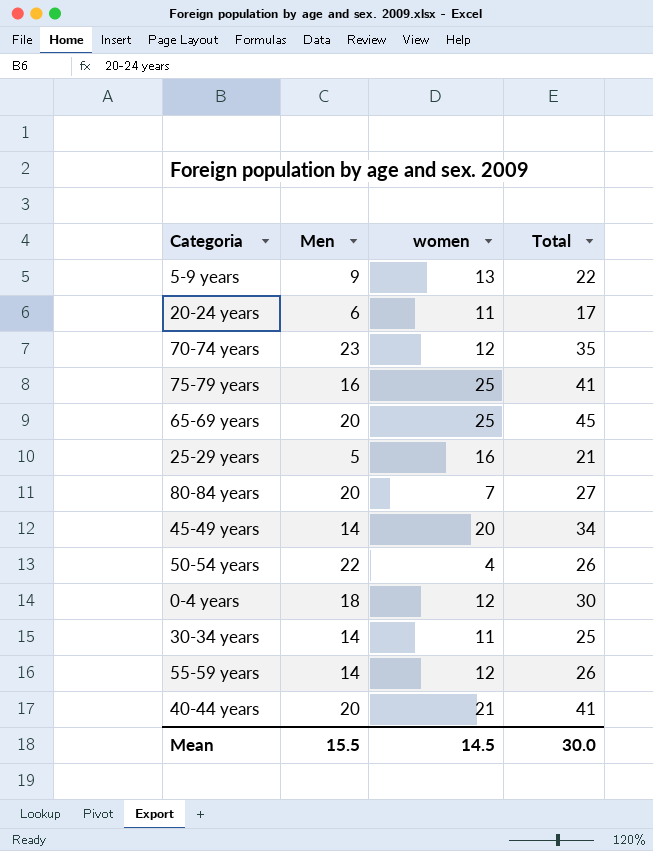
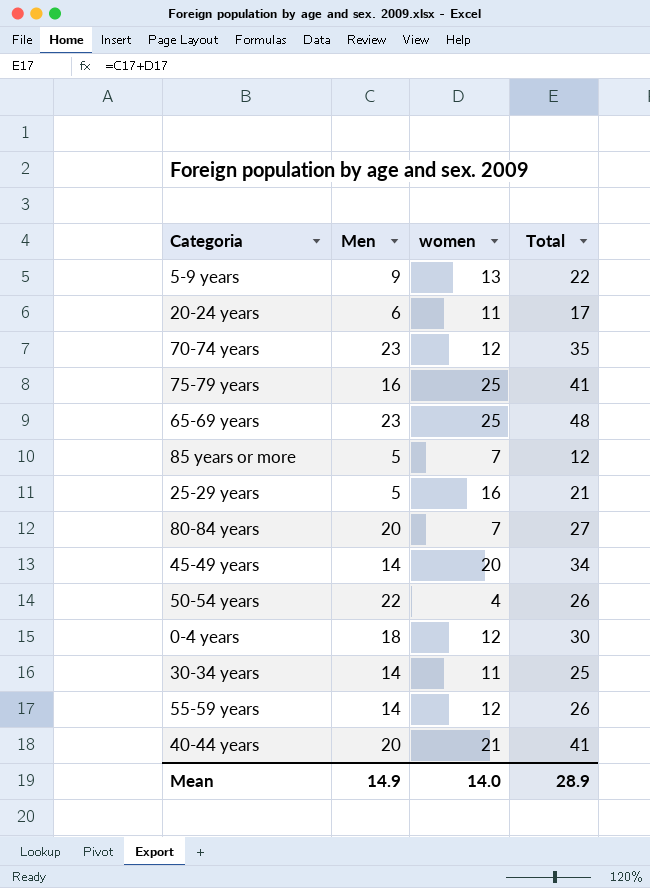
65-69 years | Men: 20 -> 23
65-69 years | Total: 45 -> 48
row 85 years or more: none -> 5 | 7 | 12
Mean | Men: 15.5 -> 14.9
Mean | women: 14.5 -> 14.0
Mean | Total: 30.0 -> 28.9

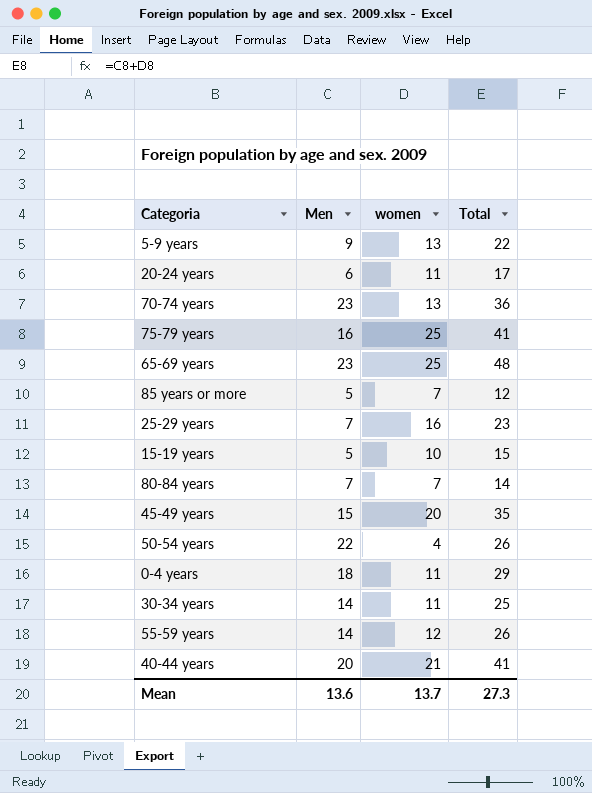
70-74 years | women: 12 -> 13
70-74 years | Total: 35 -> 36
25-29 years | Men: 5 -> 7
25-29 years | Total: 21 -> 23
row 15-19 years: none -> 5 | 10 | 15
80-84 years | Men: 20 -> 7
80-84 years | Total: 27 -> 14
45-49 years | Men: 14 -> 15
45-49 years | Total: 34 -> 35
0-4 years | women: 12 -> 11
0-4 years | Total: 30 -> 29
Mean | Men: 14.9 -> 13.6
Mean | women: 14.0 -> 13.7
Mean | Total: 28.9 -> 27.3

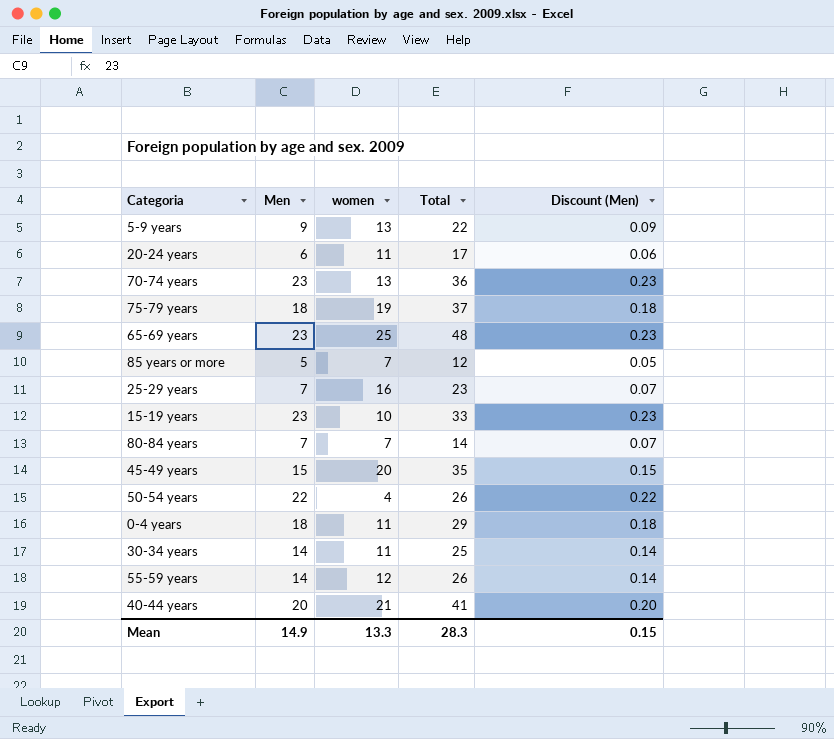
column Discount (Men) | formula: none -> [Men] * 0.01
75-79 years | Men: 16 -> 18
75-79 years | women: 25 -> 19
75-79 years | Total: 41 -> 37
15-19 years | Men: 5 -> 23
15-19 years | Total: 15 -> 33
Mean | Men: 13.6 -> 14.9
Mean | women: 13.7 -> 13.3
Mean | Total: 27.3 -> 28.3

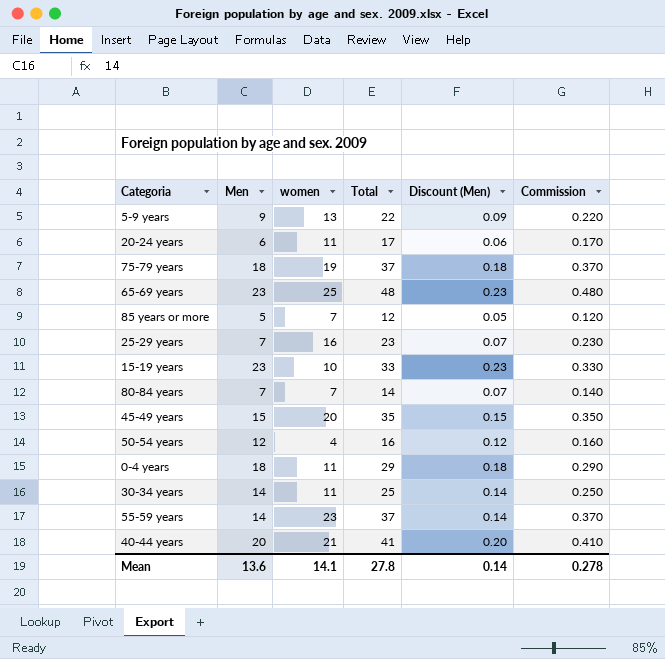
column Commission | formula: none -> [Total] * 0.01
row 70-74 years: 23 | 13 | 36 | 0.23 -> none
50-54 years | Men: 22 -> 12
50-54 years | Total: 26 -> 16
50-54 years | Discount (Men): 0.22 -> 0.12
55-59 years | women: 12 -> 23
55-59 years | Total: 26 -> 37
Mean | Men: 14.9 -> 13.6
Mean | women: 13.3 -> 14.1
Mean | Total: 28.3 -> 27.8
Mean | Discount (Men): 0.15 -> 0.14

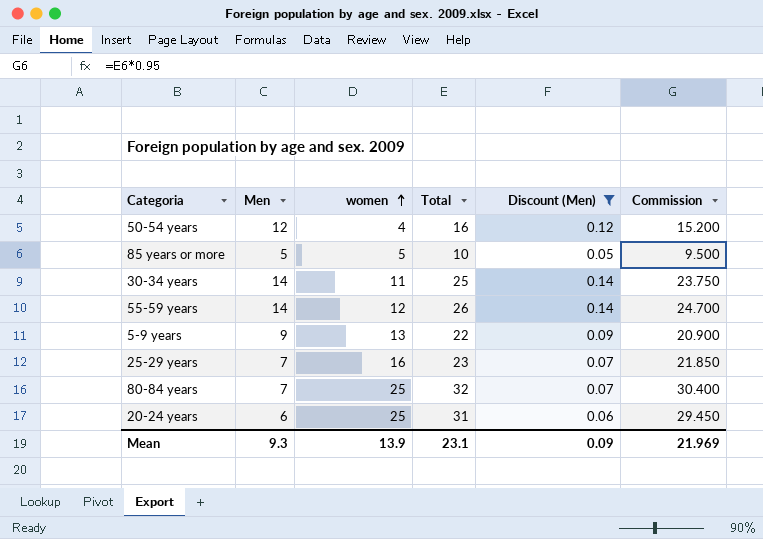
filter: none -> Discount (Men) <= 0.14
row order: none -> women ascending
column Commission | formula: [Total] * 0.01 -> [Total] * 0.95
85 years or more | women: 7 -> 5
85 years or more | Total: 12 -> 10
55-59 years | women: 23 -> 12
55-59 years | Total: 37 -> 26
80-84 years | women: 7 -> 25
80-84 years | Total: 14 -> 32
20-24 years | women: 11 -> 25
20-24 years | Total: 17 -> 31
Mean | Men: 13.6 -> 9.3
Mean | women: 14.1 -> 13.9
Mean | Total: 27.8 -> 23.1
Mean | Discount (Men): 0.14 -> 0.09
Mean | Commission: 0.278 -> 21.969

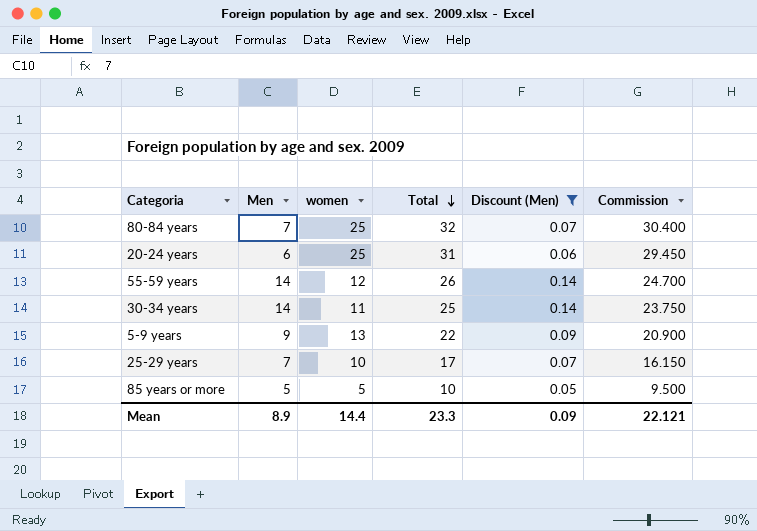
row order: women ascending -> Total descending
row 50-54 years: 12 | 4 | 16 | 0.12 | 15.200 -> none
25-29 years | women: 16 -> 10
25-29 years | Total: 23 -> 17
25-29 years | Commission: 21.850 -> 16.150
Mean | Men: 9.3 -> 8.9
Mean | women: 13.9 -> 14.4
Mean | Total: 23.1 -> 23.3
Mean | Commission: 21.969 -> 22.121

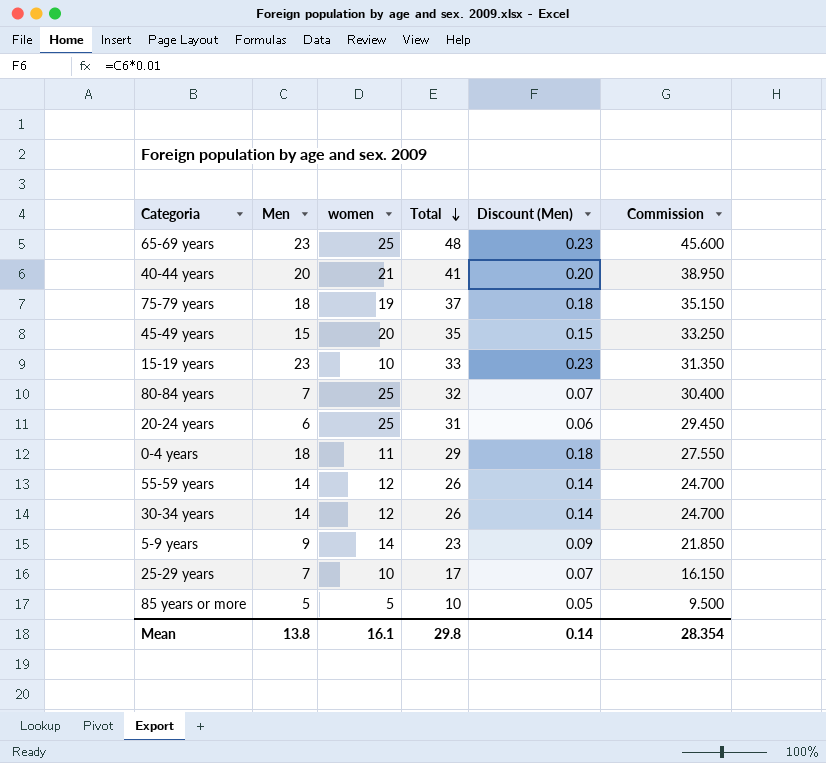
filter: Discount (Men) <= 0.14 -> none
30-34 years | women: 11 -> 12
30-34 years | Total: 25 -> 26
30-34 years | Commission: 23.750 -> 24.700
5-9 years | women: 13 -> 14
5-9 years | Total: 22 -> 23
5-9 years | Commission: 20.900 -> 21.850
Mean | Men: 8.9 -> 13.8
Mean | women: 14.4 -> 16.1
Mean | Total: 23.3 -> 29.8
Mean | Discount (Men): 0.09 -> 0.14
Mean | Commission: 22.121 -> 28.354

